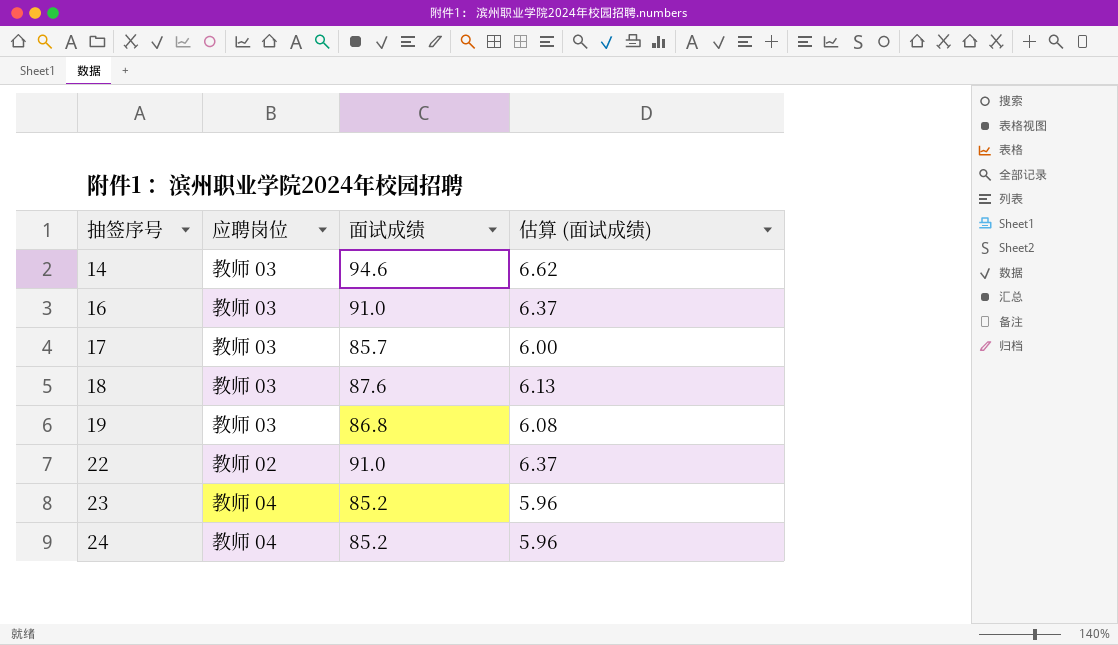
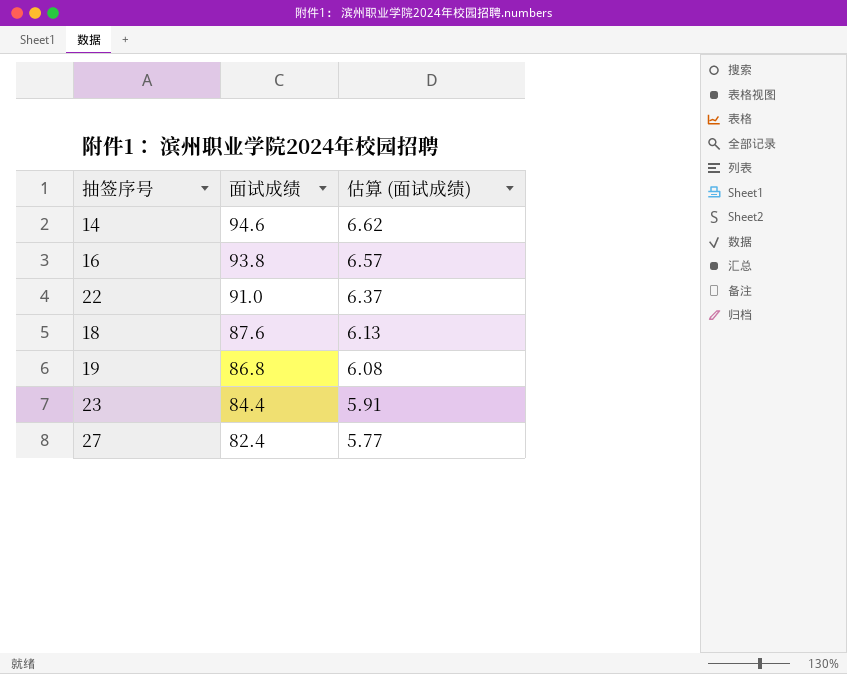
row order: 抽签序号 ascending -> 面试成绩 descending
column 应聘岗位 | position: 2 -> none
row 17: 教师 03 | 85.7 | 6.00 -> none
row 24: 教师 04 | 85.2 | 5.96 -> none
16 | 面试成绩: 91.0 -> 93.8
16 | 估算 (面试成绩): 6.37 -> 6.57
23 | 面试成绩: 85.2 -> 84.4
23 | 估算 (面试成绩): 5.96 -> 5.91
row 27: none -> 82.4 | 5.77

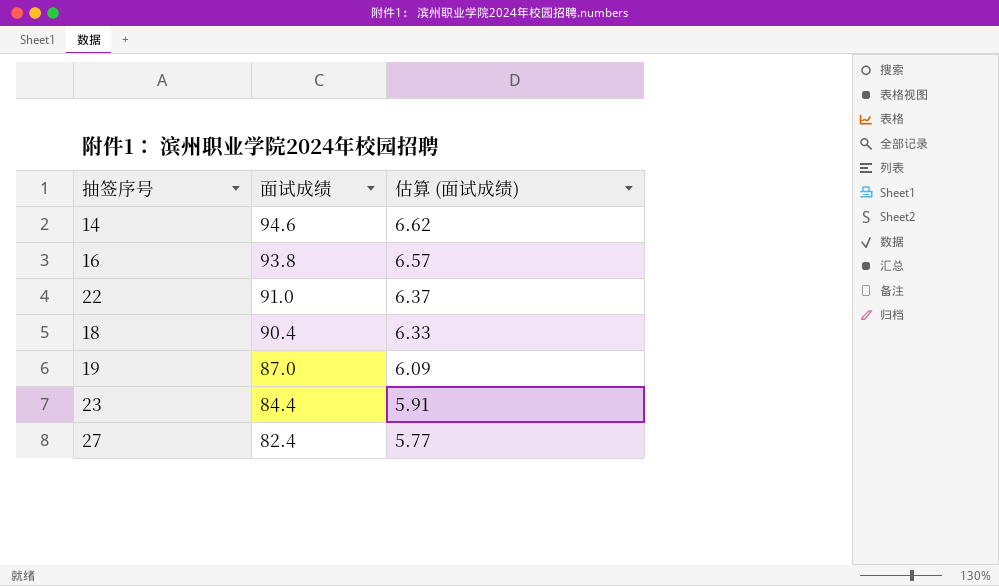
18 | 面试成绩: 87.6 -> 90.4
18 | 估算 (面试成绩): 6.13 -> 6.33
19 | 面试成绩: 86.8 -> 87.0
19 | 估算 (面试成绩): 6.08 -> 6.09

